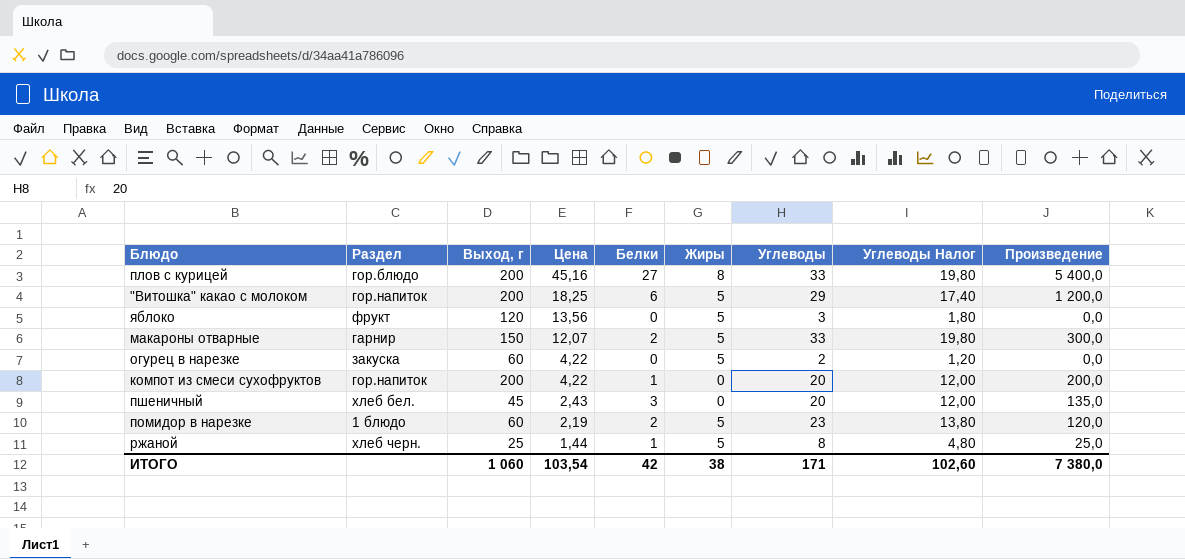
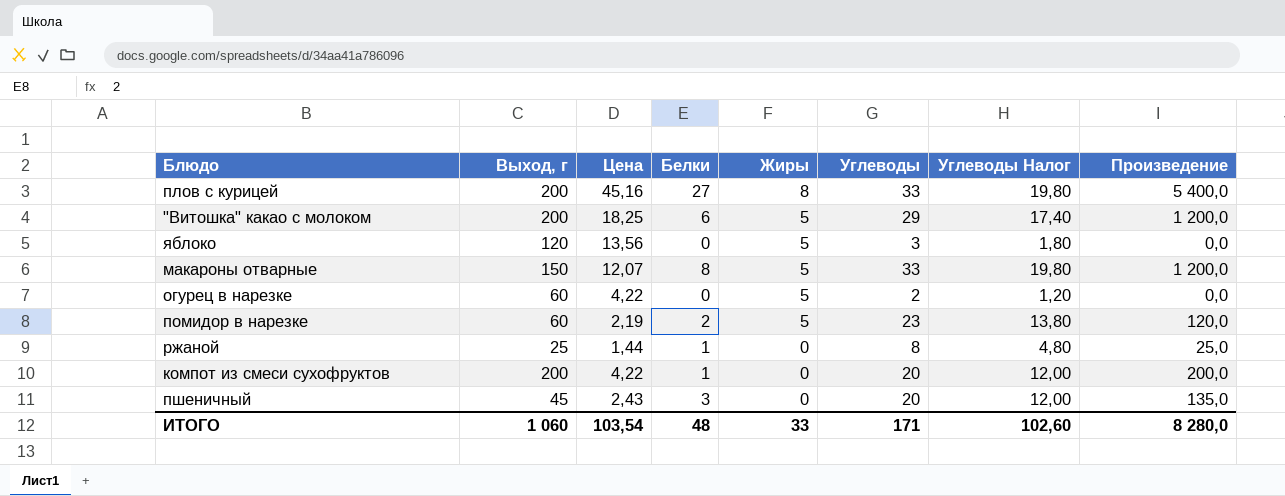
row order: Цена descending -> Жиры descending
column Раздел | position: 2 -> none
макароны отварные | Белки: 2 -> 8
макароны отварные | Произведение: 300,0 -> 1 200,0
ржаной | Жиры: 5 -> 0
ИТОГО | Белки: 42 -> 48
ИТОГО | Жиры: 38 -> 33
ИТОГО | Произведение: 7 380,0 -> 8 280,0

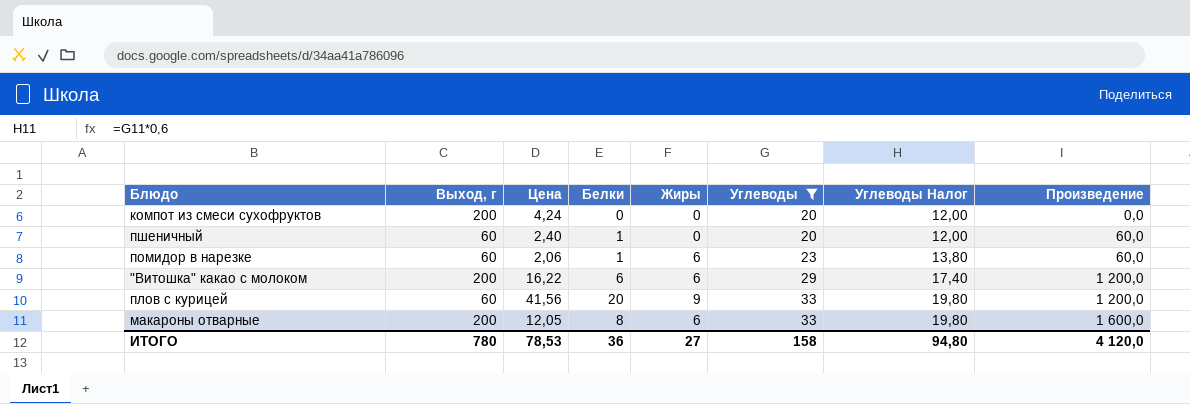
filter: none -> Углеводы >= 20
row order: Жиры descending -> Углеводы ascending
компот из смеси сухофруктов | Цена: 4,22 -> 4,24
компот из смеси сухофруктов | Белки: 1 -> 0
компот из смеси сухофруктов | Произведение: 200,0 -> 0,0
пшеничный | Выход, г: 45 -> 60
пшеничный | Цена: 2,43 -> 2,40
пшеничный | Белки: 3 -> 1
пшеничный | Произведение: 135,0 -> 60,0
помидор в нарезке | Цена: 2,19 -> 2,06
помидор в нарезке | Белки: 2 -> 1
помидор в нарезке | Жиры: 5 -> 6
помидор в нарезке | Произведение: 120,0 -> 60,0
"Витошка" какао с молоком | Цена: 18,25 -> 16,22
"Витошка" какао с молоком | Жиры: 5 -> 6
плов с курицей | Выход, г: 200 -> 60
плов с курицей | Цена: 45,16 -> 41,56
плов с курицей | Белки: 27 -> 20
плов с курицей | Жиры: 8 -> 9
плов с курицей | Произведение: 5 400,0 -> 1 200,0
макароны отварные | Выход, г: 150 -> 200
макароны отварные | Цена: 12,07 -> 12,05
макароны отварные | Жиры: 5 -> 6
макароны отварные | Произведение: 1 200,0 -> 1 600,0
ИТОГО | Выход, г: 1 060 -> 780
ИТОГО | Цена: 103,54 -> 78,53
ИТОГО | Белки: 48 -> 36
ИТОГО | Жиры: 33 -> 27
ИТОГО | Углеводы: 171 -> 158
ИТОГО | Углеводы Налог: 102,60 -> 94,80
ИТОГО | Произведение: 8 280,0 -> 4 120,0

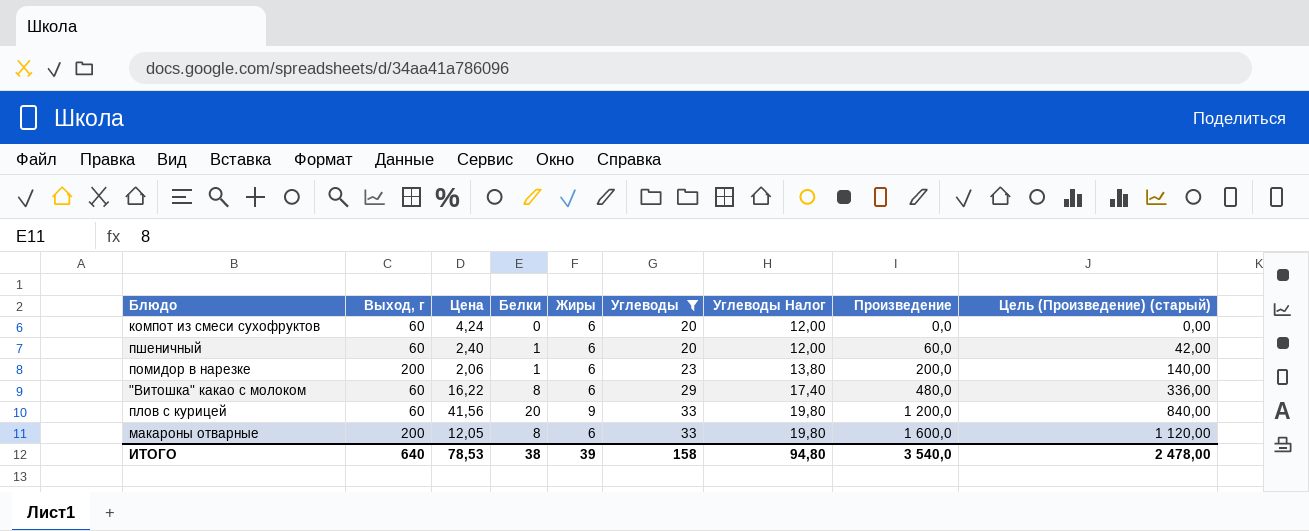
column Цель (Произведение) (старый) | formula: none -> [Произведение] * 0,7
компот из смеси сухофруктов | Выход, г: 200 -> 60
компот из смеси сухофруктов | Жиры: 0 -> 6
пшеничный | Жиры: 0 -> 6
помидор в нарезке | Выход, г: 60 -> 200
помидор в нарезке | Произведение: 60,0 -> 200,0
"Витошка" какао с молоком | Выход, г: 200 -> 60
"Витошка" какао с молоком | Белки: 6 -> 8
"Витошка" какао с молоком | Произведение: 1 200,0 -> 480,0
ИТОГО | Выход, г: 780 -> 640
ИТОГО | Белки: 36 -> 38
ИТОГО | Жиры: 27 -> 39
ИТОГО | Произведение: 4 120,0 -> 3 540,0

